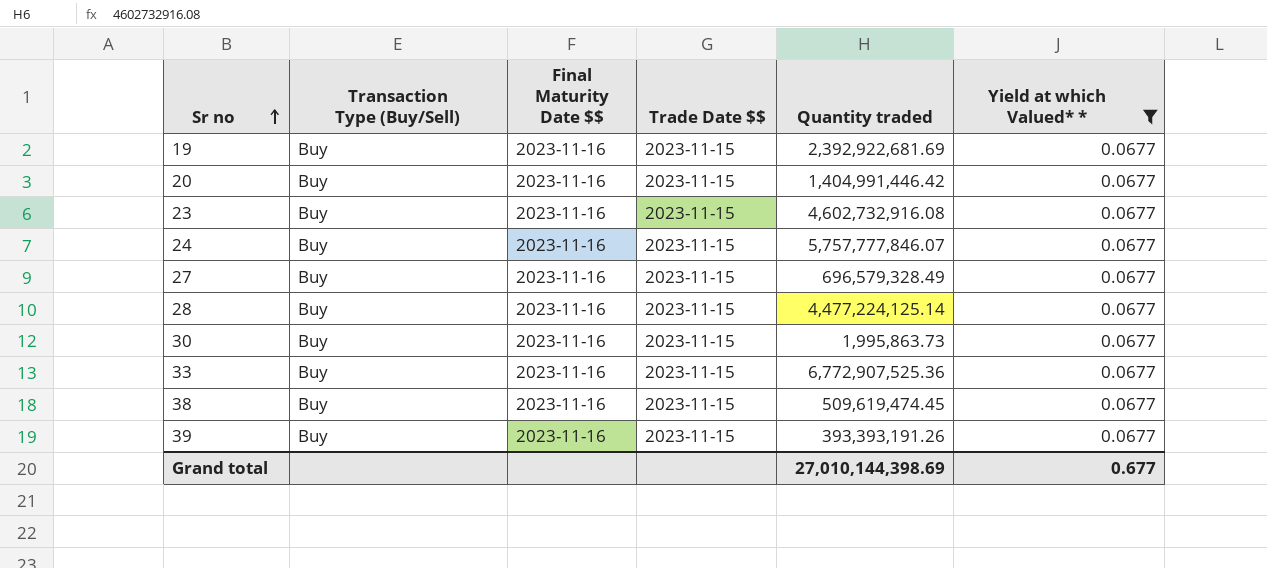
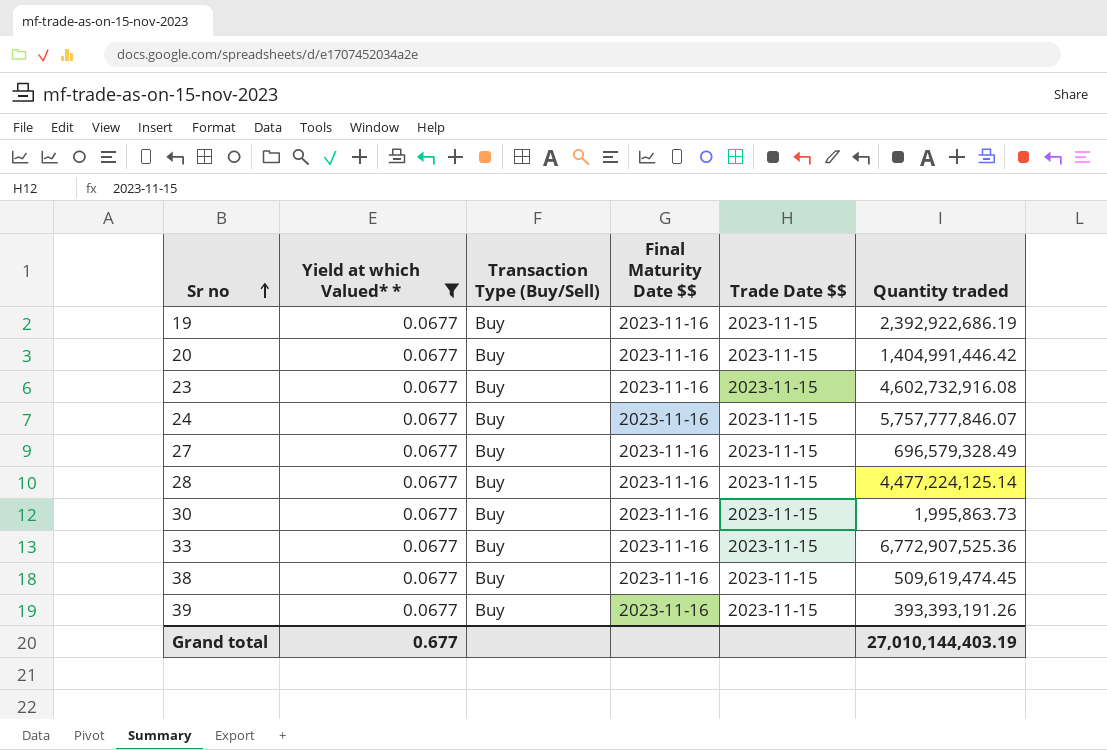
column Yield at which Valued* * | position: 6 -> 2
19 | Quantity traded: 2,392,922,681.69 -> 2,392,922,686.19
Grand total | Quantity traded: 27,010,144,398.69 -> 27,010,144,403.19

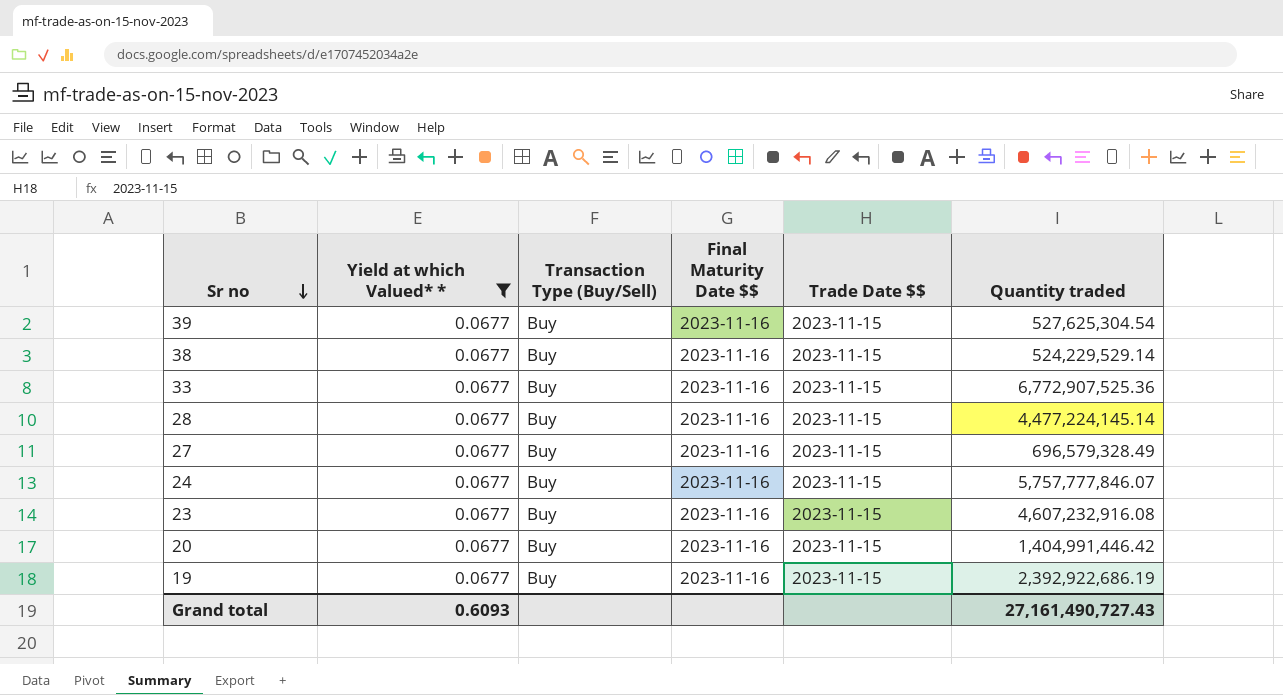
row order: Sr no ascending -> Sr no descending
row 30: 0.0677 | Buy | 2023-11-16 | 2023-11-15 | 1,995,863.73 -> none
39 | Quantity traded: 393,393,191.26 -> 527,625,304.54
38 | Quantity traded: 509,619,474.45 -> 524,229,529.14
28 | Quantity traded: 4,477,224,125.14 -> 4,477,224,145.14
23 | Quantity traded: 4,602,732,916.08 -> 4,607,232,916.08
Grand total | Yield at which Valued* *: 0.677 -> 0.6093
Grand total | Quantity traded: 27,010,144,403.19 -> 27,161,490,727.43

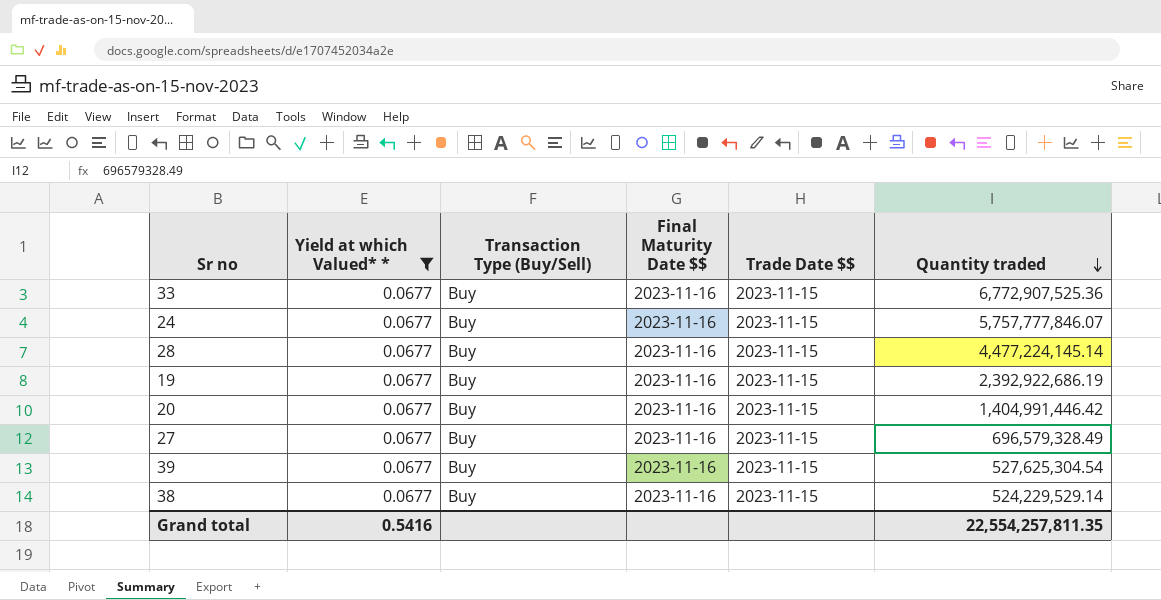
row order: Sr no descending -> Quantity traded descending
row 23: 0.0677 | Buy | 2023-11-16 | 2023-11-15 | 4,607,232,916.08 -> none
Grand total | Yield at which Valued* *: 0.6093 -> 0.5416
Grand total | Quantity traded: 27,161,490,727.43 -> 22,554,257,811.35

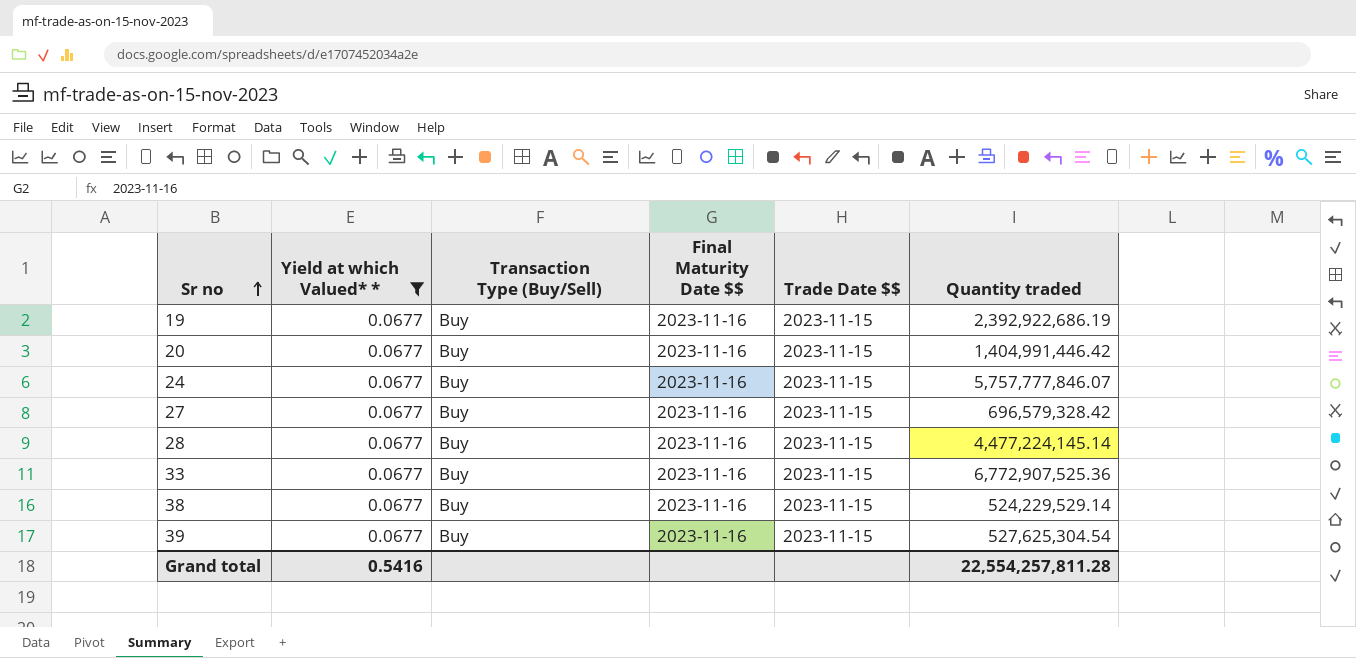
row order: Quantity traded descending -> Sr no ascending
27 | Quantity traded: 696,579,328.49 -> 696,579,328.42
Grand total | Quantity traded: 22,554,257,811.35 -> 22,554,257,811.28

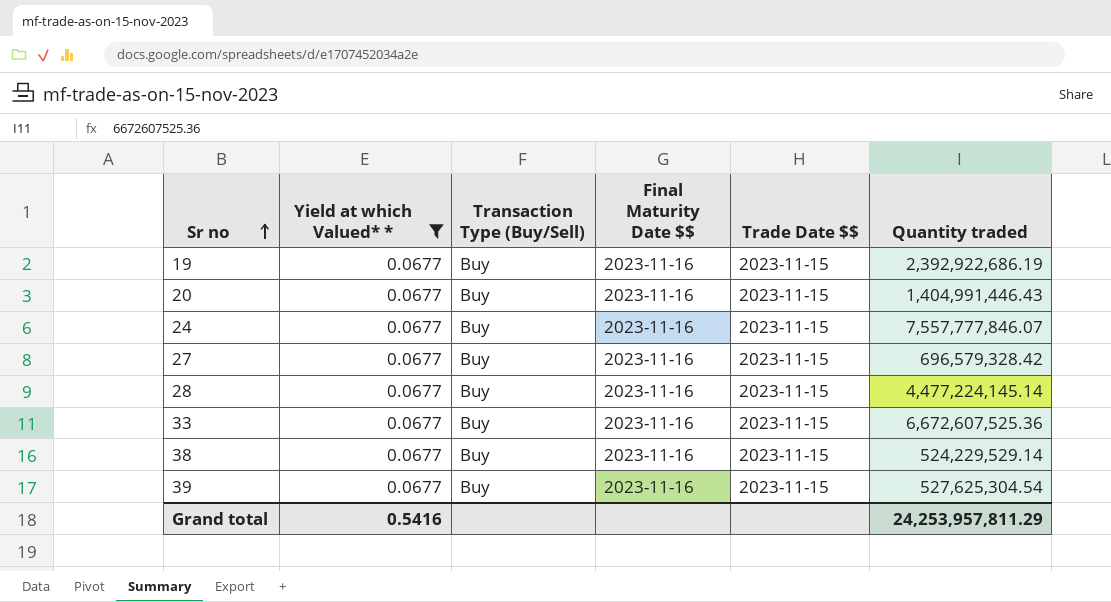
20 | Quantity traded: 1,404,991,446.42 -> 1,404,991,446.43
24 | Quantity traded: 5,757,777,846.07 -> 7,557,777,846.07
33 | Quantity traded: 6,772,907,525.36 -> 6,672,607,525.36
Grand total | Quantity traded: 22,554,257,811.28 -> 24,253,957,811.29

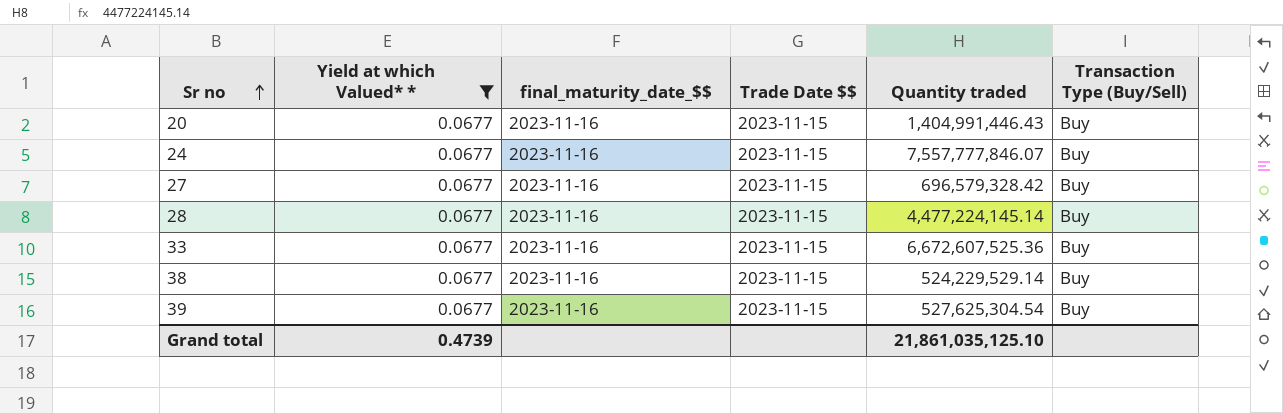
column name: Final Maturity Date $$ -> final_maturity_date_$$
column Transaction Type (Buy/Sell) | position: 3 -> 6
row 19: 0.0677 | Buy | 2023-11-16 | 2023-11-15 | 2,392,922,686.19 -> none
Grand total | Yield at which Valued* *: 0.5416 -> 0.4739
Grand total | Quantity traded: 24,253,957,811.29 -> 21,861,035,125.10

